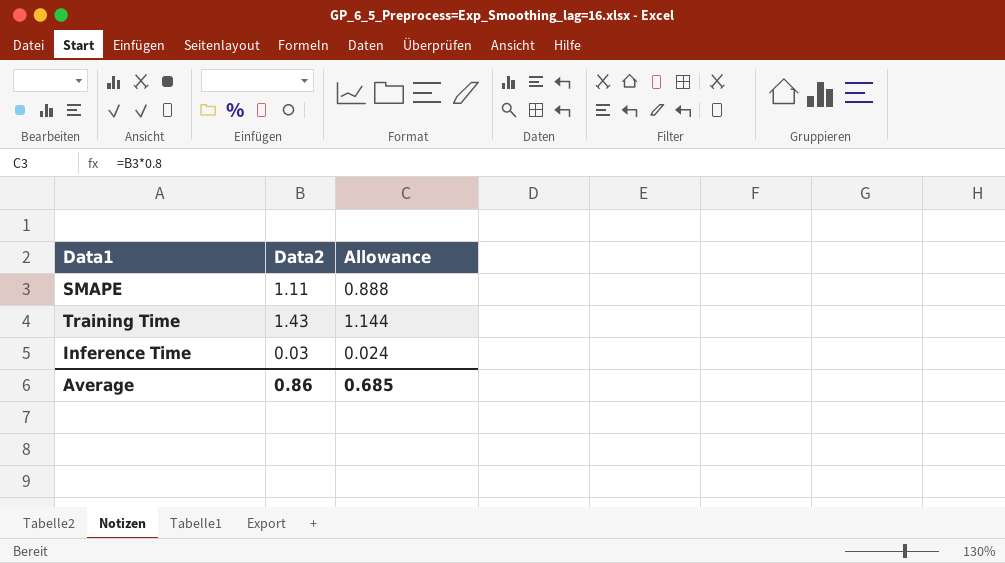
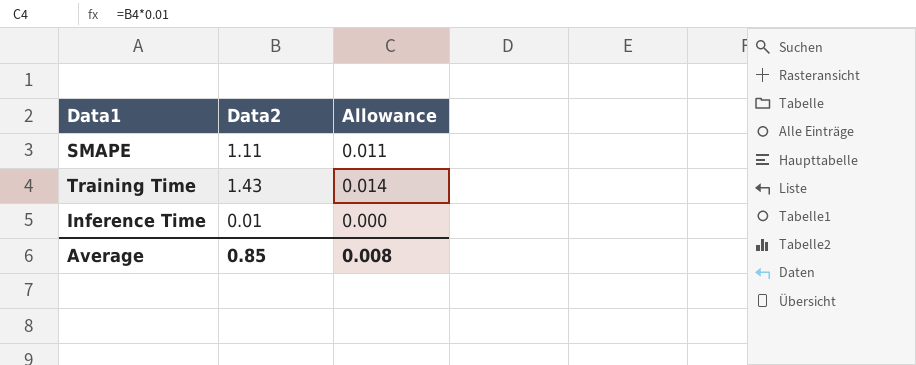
column Allowance | formula: [Data2] * 0.8 -> [Data2] * 0.01
Inference Time | Data2: 0.03 -> 0.01
Average | Data2: 0.86 -> 0.85
Average | Allowance: 0.685 -> 0.008

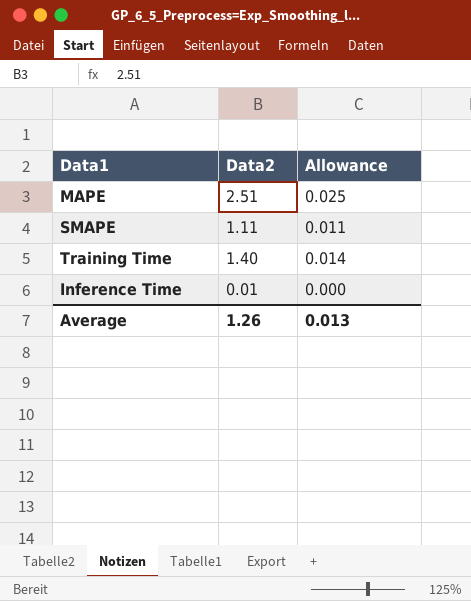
row MAPE: none -> 2.51 | 0.025
Training Time | Data2: 1.43 -> 1.40
Average | Data2: 0.85 -> 1.26
Average | Allowance: 0.008 -> 0.013

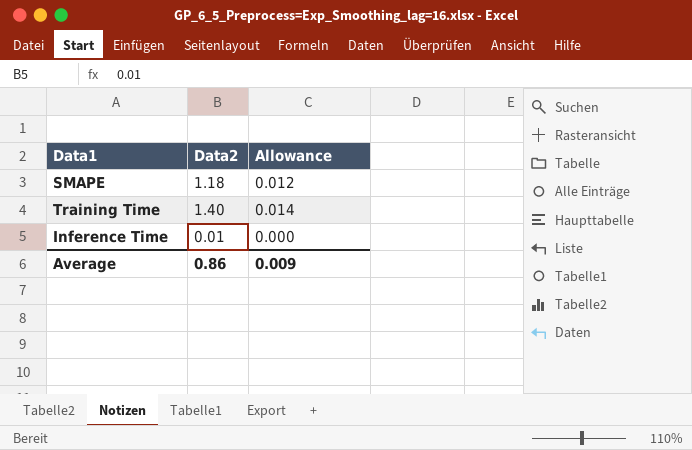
row MAPE: 2.51 | 0.025 -> none
SMAPE | Data2: 1.11 -> 1.18
SMAPE | Allowance: 0.011 -> 0.012
Average | Data2: 1.26 -> 0.86
Average | Allowance: 0.013 -> 0.009

